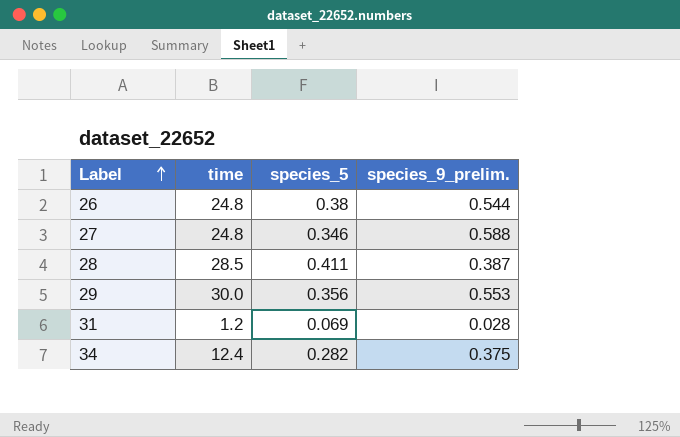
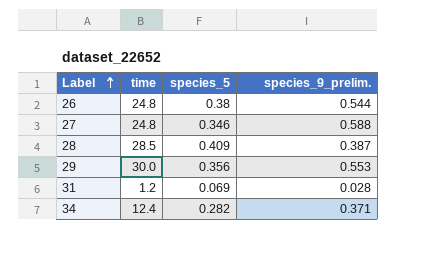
28 | species_5: 0.411 -> 0.409
34 | species_9_prelim.: 0.375 -> 0.371

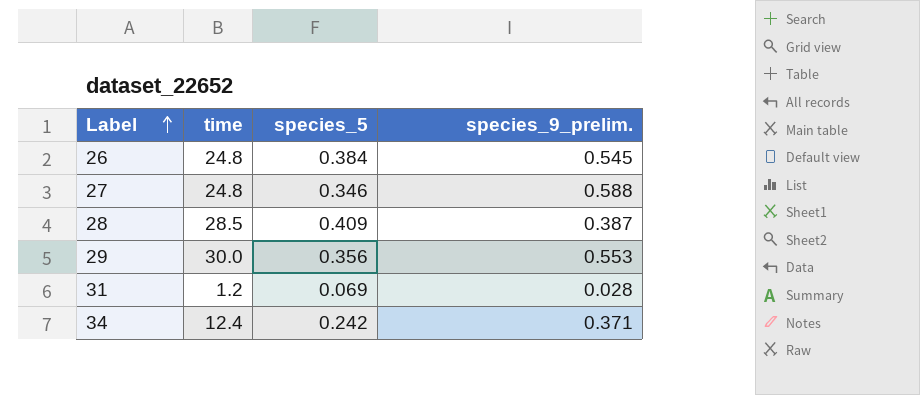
26 | species_5: 0.38 -> 0.384
26 | species_9_prelim.: 0.544 -> 0.545
34 | species_5: 0.282 -> 0.242

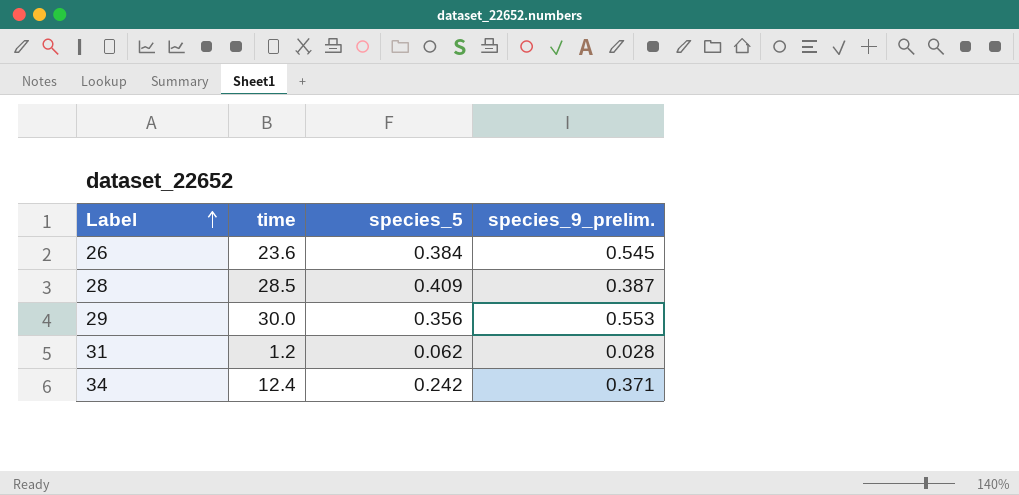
row 27: 24.8 | 0.346 | 0.588 -> none
26 | time: 24.8 -> 23.6
31 | species_5: 0.069 -> 0.062

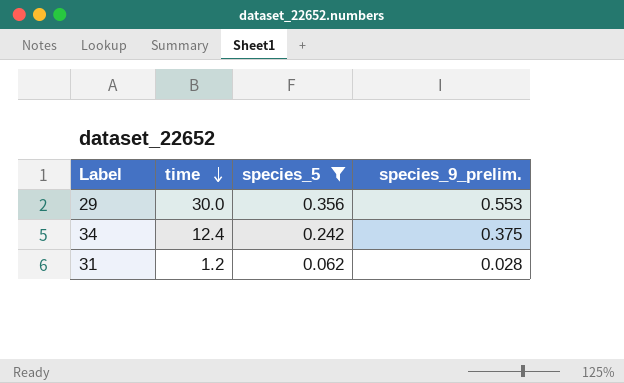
filter: none -> species_5 <= 0.356
row order: Label ascending -> time descending
34 | species_9_prelim.: 0.371 -> 0.375

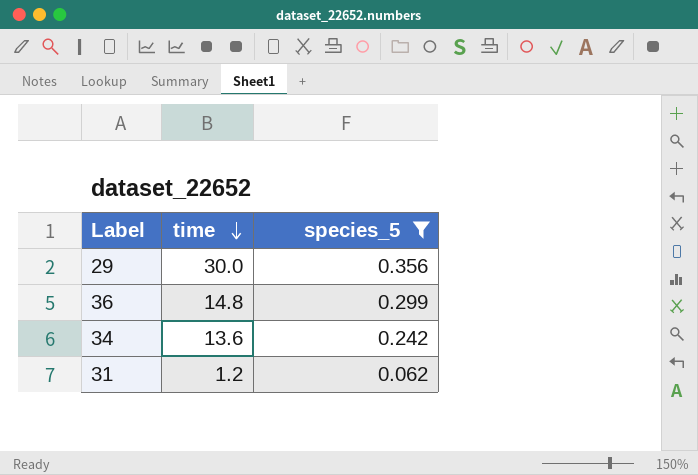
column species_9_prelim. | position: 4 -> none
row 36: none -> 14.8 | 0.299
34 | time: 12.4 -> 13.6

